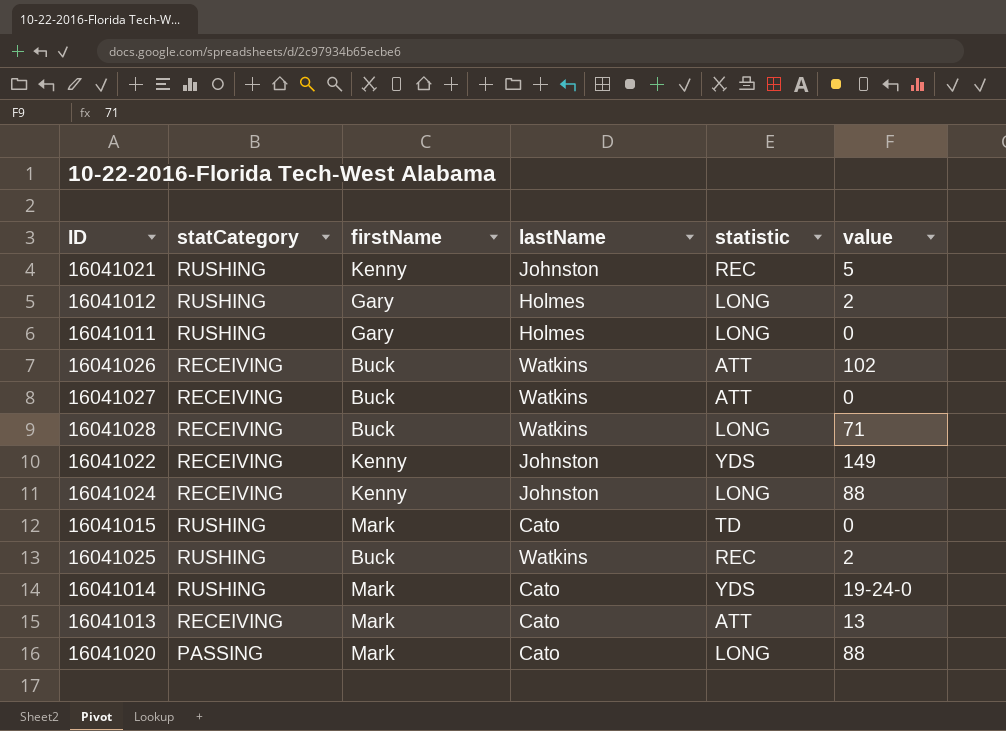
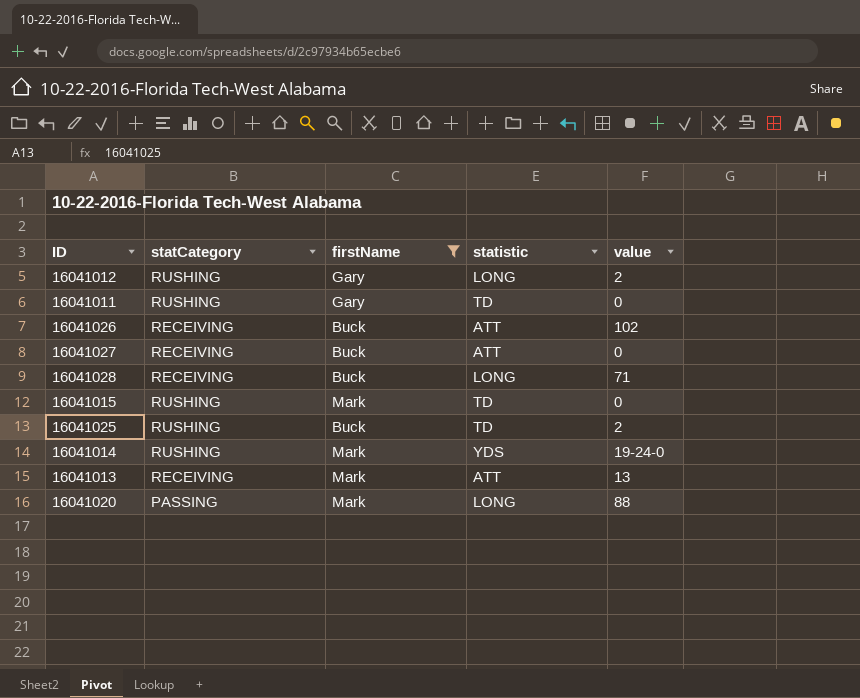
filter: none -> firstName != Kenny
column lastName | position: 4 -> none
16041011 | statistic: LONG -> TD
16041025 | statistic: REC -> TD

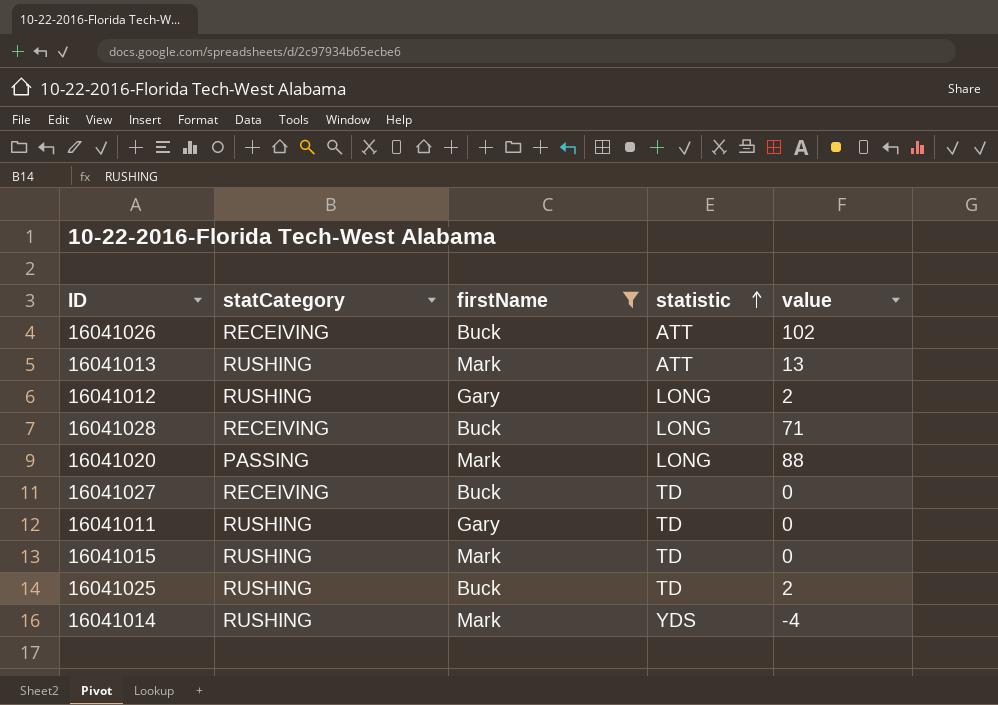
row order: none -> statistic ascending
16041013 | statCategory: RECEIVING -> RUSHING
16041027 | statistic: ATT -> TD
16041014 | value: 19-24-0 -> -4

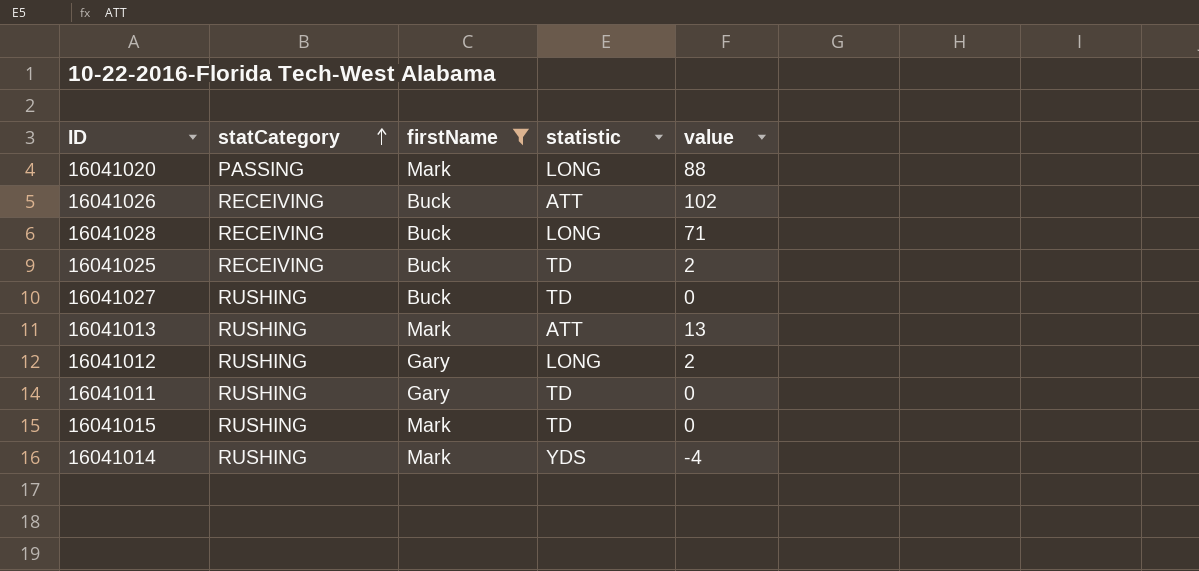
row order: statistic ascending -> statCategory ascending
16041025 | statCategory: RUSHING -> RECEIVING
16041027 | statCategory: RECEIVING -> RUSHING

